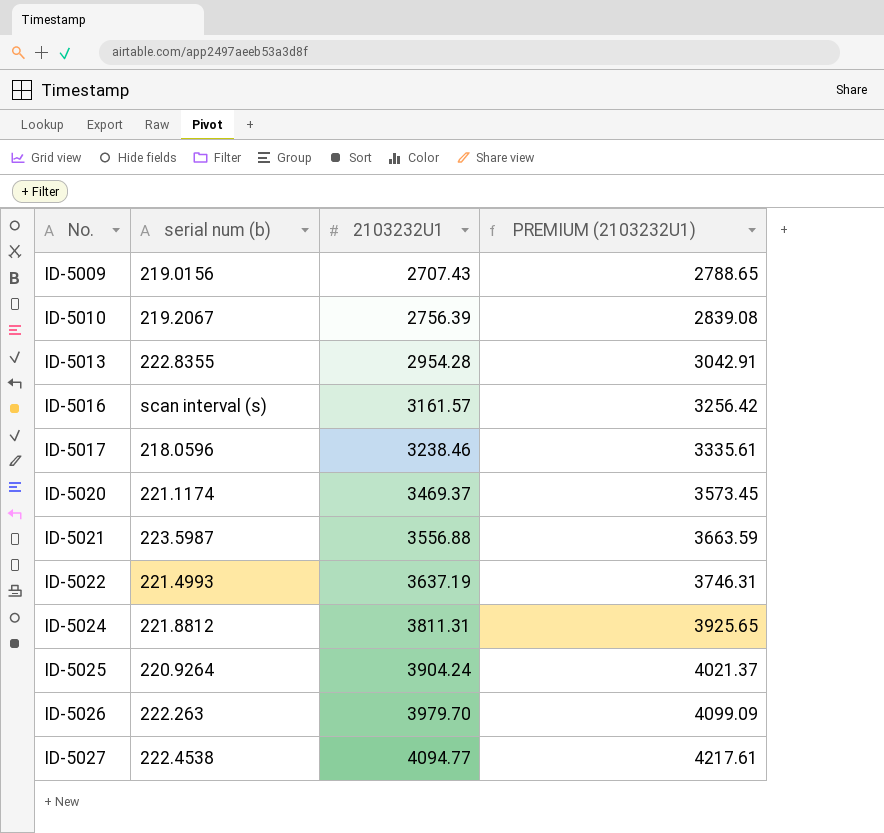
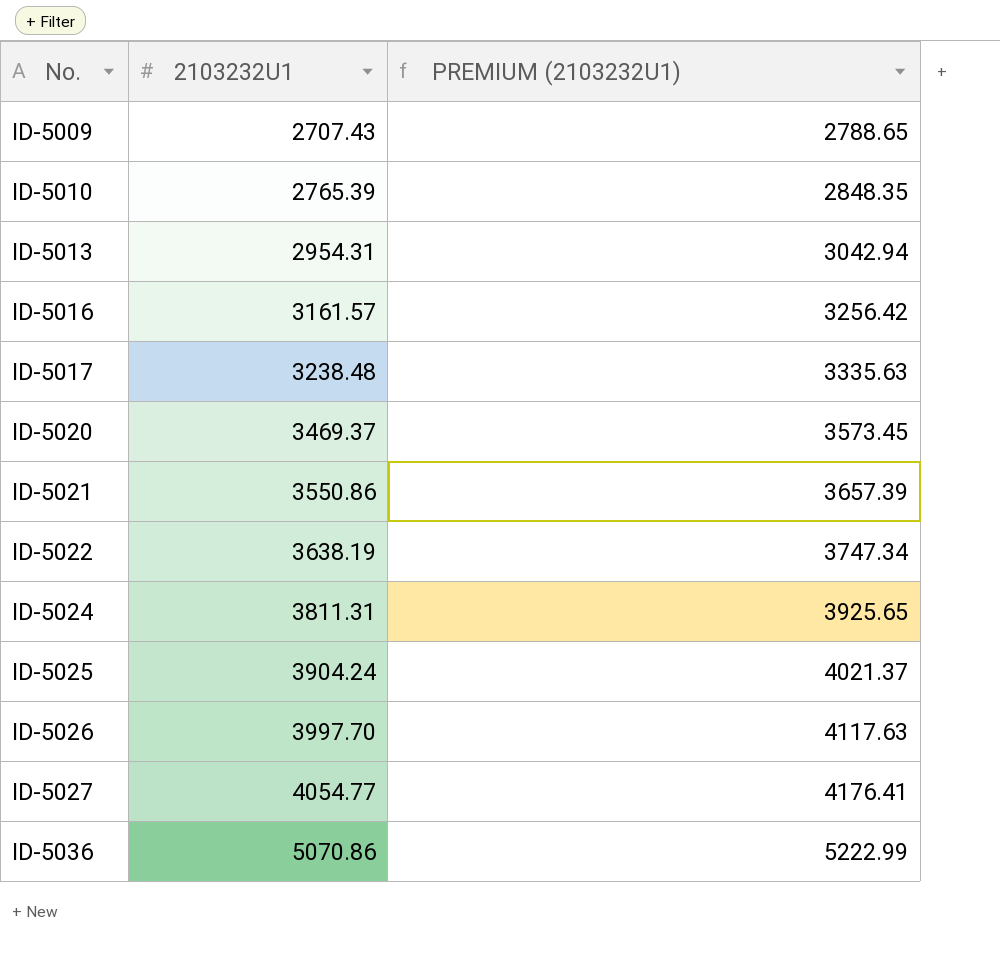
column serial num (b) | position: 2 -> none
ID-5010 | 2103232U1: 2756.39 -> 2765.39
ID-5010 | PREMIUM (2103232U1): 2839.08 -> 2848.35
ID-5013 | 2103232U1: 2954.28 -> 2954.31
ID-5013 | PREMIUM (2103232U1): 3042.91 -> 3042.94
ID-5017 | 2103232U1: 3238.46 -> 3238.48
ID-5017 | PREMIUM (2103232U1): 3335.61 -> 3335.63
ID-5021 | 2103232U1: 3556.88 -> 3550.86
ID-5021 | PREMIUM (2103232U1): 3663.59 -> 3657.39
ID-5022 | 2103232U1: 3637.19 -> 3638.19
ID-5022 | PREMIUM (2103232U1): 3746.31 -> 3747.34
ID-5026 | 2103232U1: 3979.70 -> 3997.70
ID-5026 | PREMIUM (2103232U1): 4099.09 -> 4117.63
ID-5027 | 2103232U1: 4094.77 -> 4054.77
ID-5027 | PREMIUM (2103232U1): 4217.61 -> 4176.41
row ID-5036: none -> 5070.86 | 5222.99

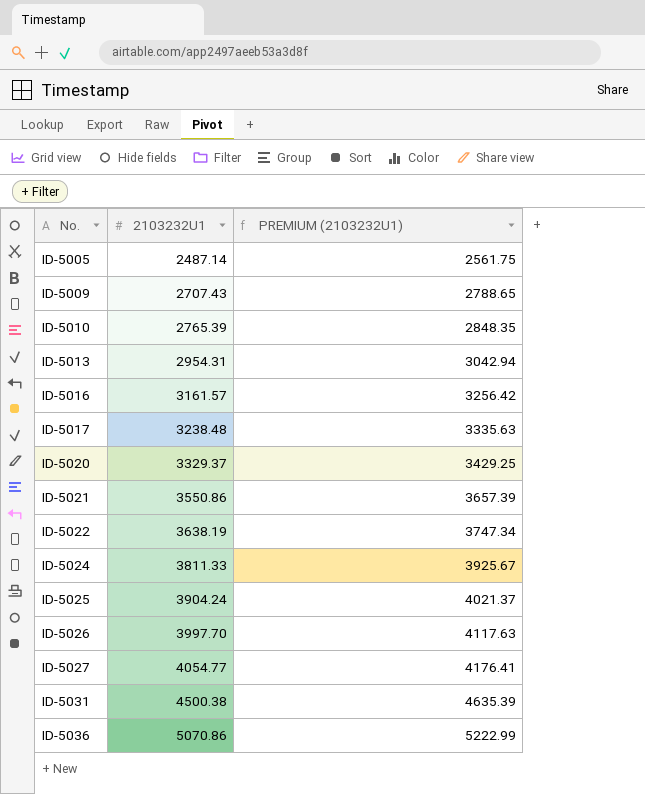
row ID-5005: none -> 2487.14 | 2561.75
ID-5020 | 2103232U1: 3469.37 -> 3329.37
ID-5020 | PREMIUM (2103232U1): 3573.45 -> 3429.25
ID-5024 | 2103232U1: 3811.31 -> 3811.33
ID-5024 | PREMIUM (2103232U1): 3925.65 -> 3925.67
row ID-5031: none -> 4500.38 | 4635.39

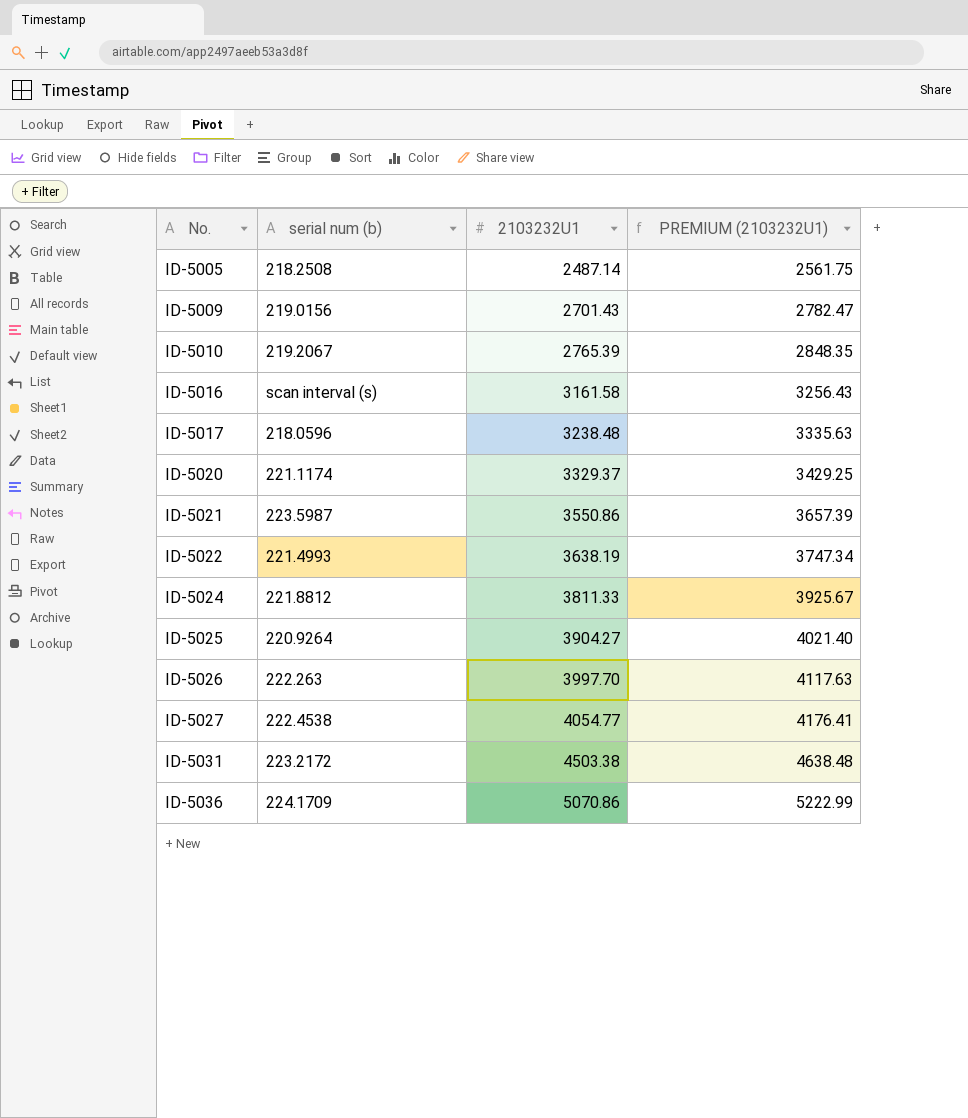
column serial num (b) | position: none -> 2
row ID-5013: 2954.31 | 3042.94 -> none
ID-5009 | 2103232U1: 2707.43 -> 2701.43
ID-5009 | PREMIUM (2103232U1): 2788.65 -> 2782.47
ID-5016 | 2103232U1: 3161.57 -> 3161.58
ID-5016 | PREMIUM (2103232U1): 3256.42 -> 3256.43
ID-5025 | 2103232U1: 3904.24 -> 3904.27
ID-5025 | PREMIUM (2103232U1): 4021.37 -> 4021.40
ID-5031 | 2103232U1: 4500.38 -> 4503.38
ID-5031 | PREMIUM (2103232U1): 4635.39 -> 4638.48

